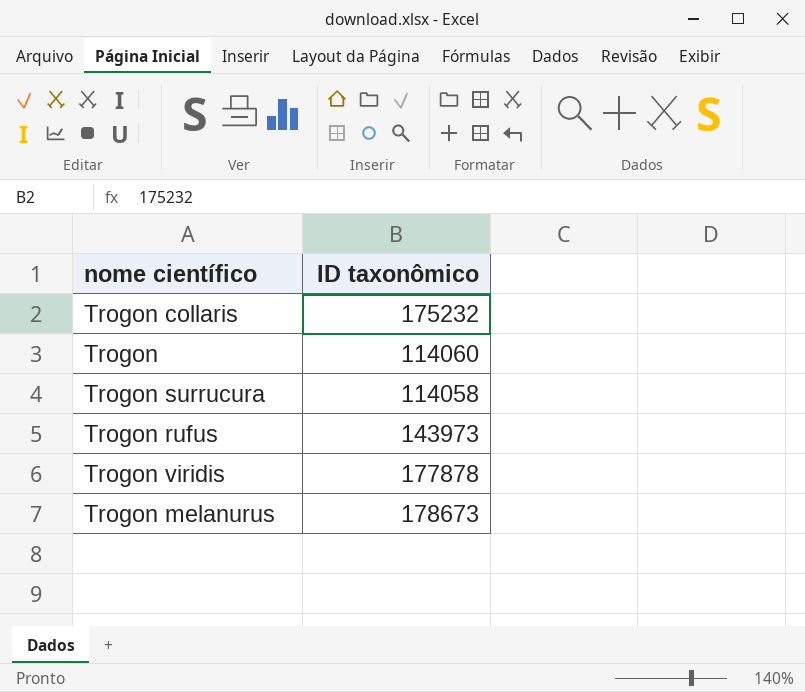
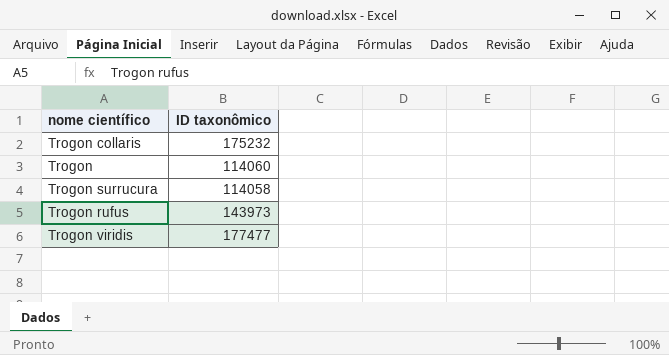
row Trogon melanurus: 178673 -> none
Trogon viridis | ID taxonômico: 177878 -> 177477

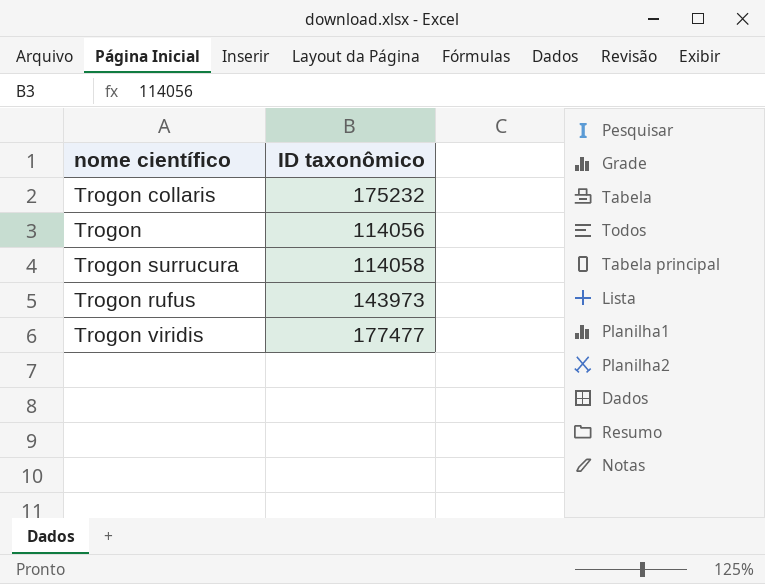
Trogon | ID taxonômico: 114060 -> 114056

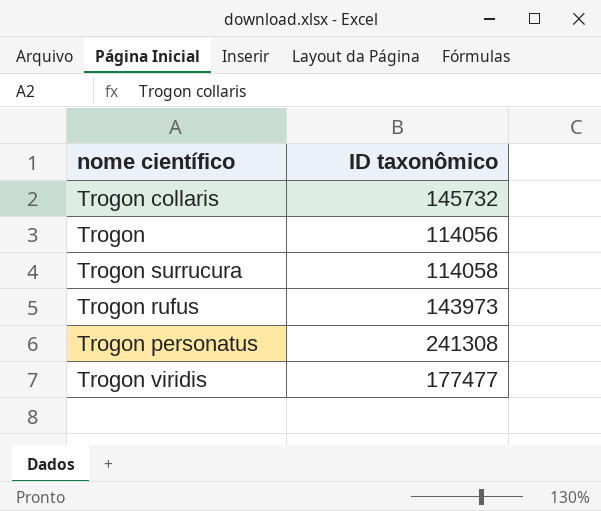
Trogon collaris | ID taxonômico: 175232 -> 145732
row Trogon personatus: none -> 241308

